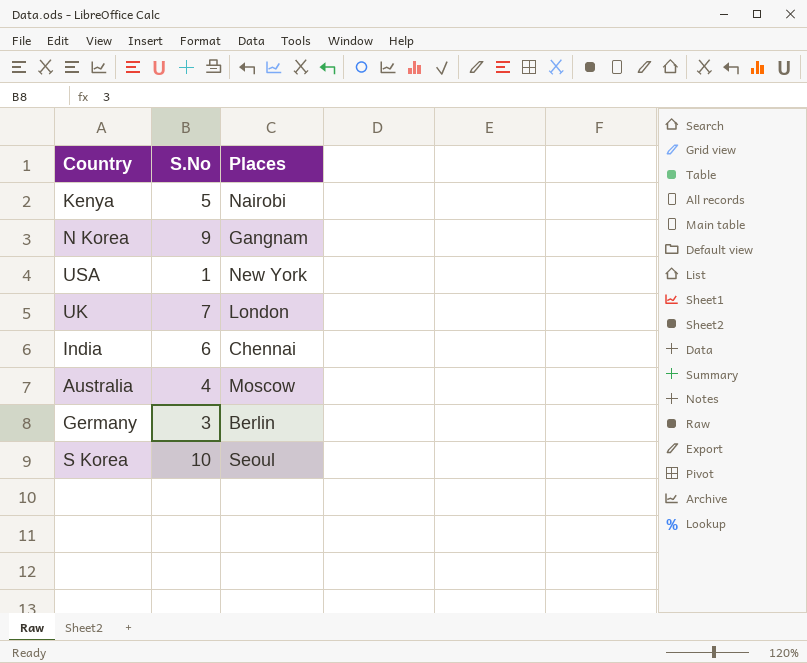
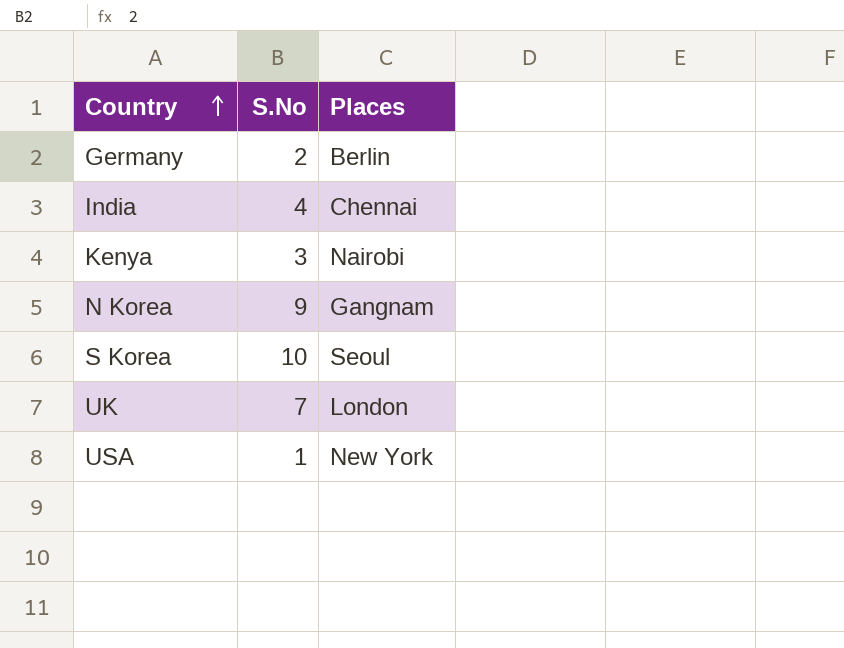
row order: none -> Country ascending
row Australia: 4 | Moscow -> none
Germany | S.No: 3 -> 2
India | S.No: 6 -> 4
Kenya | S.No: 5 -> 3

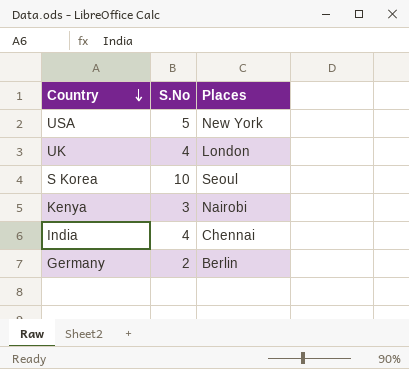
row order: Country ascending -> Country descending
row N Korea: 9 | Gangnam -> none
USA | S.No: 1 -> 5
UK | S.No: 7 -> 4

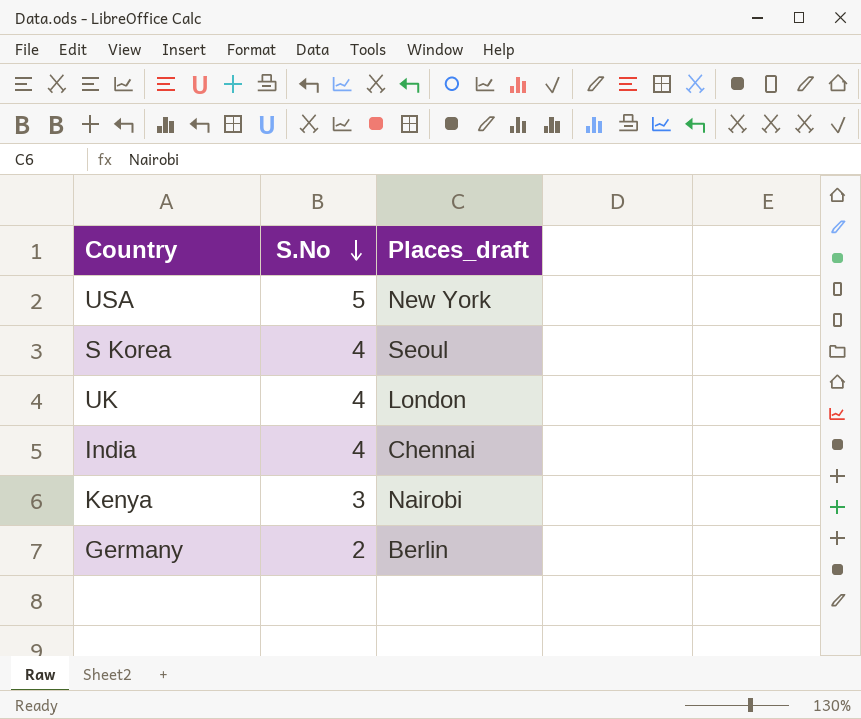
row order: Country descending -> S.No descending
column name: Places -> Places_draft
S Korea | S.No: 10 -> 4

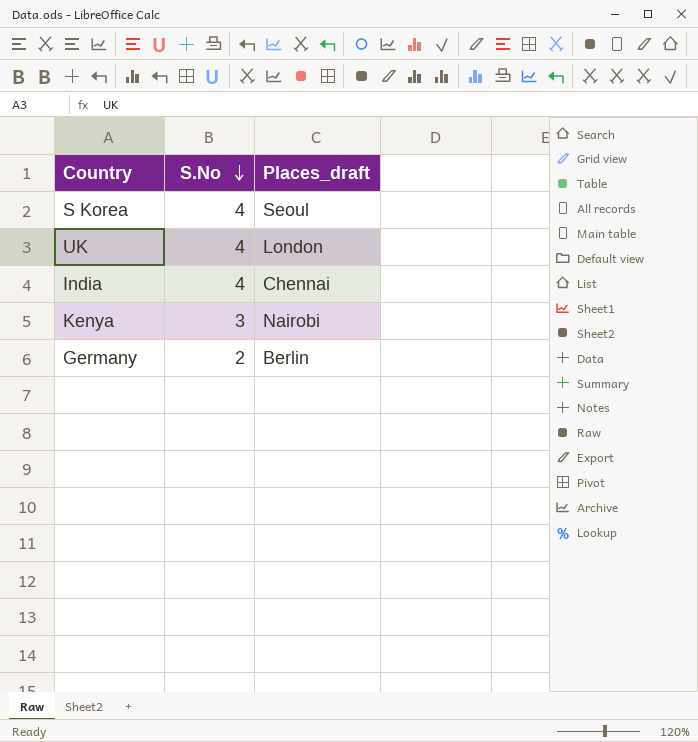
row USA: 5 | New York -> none

